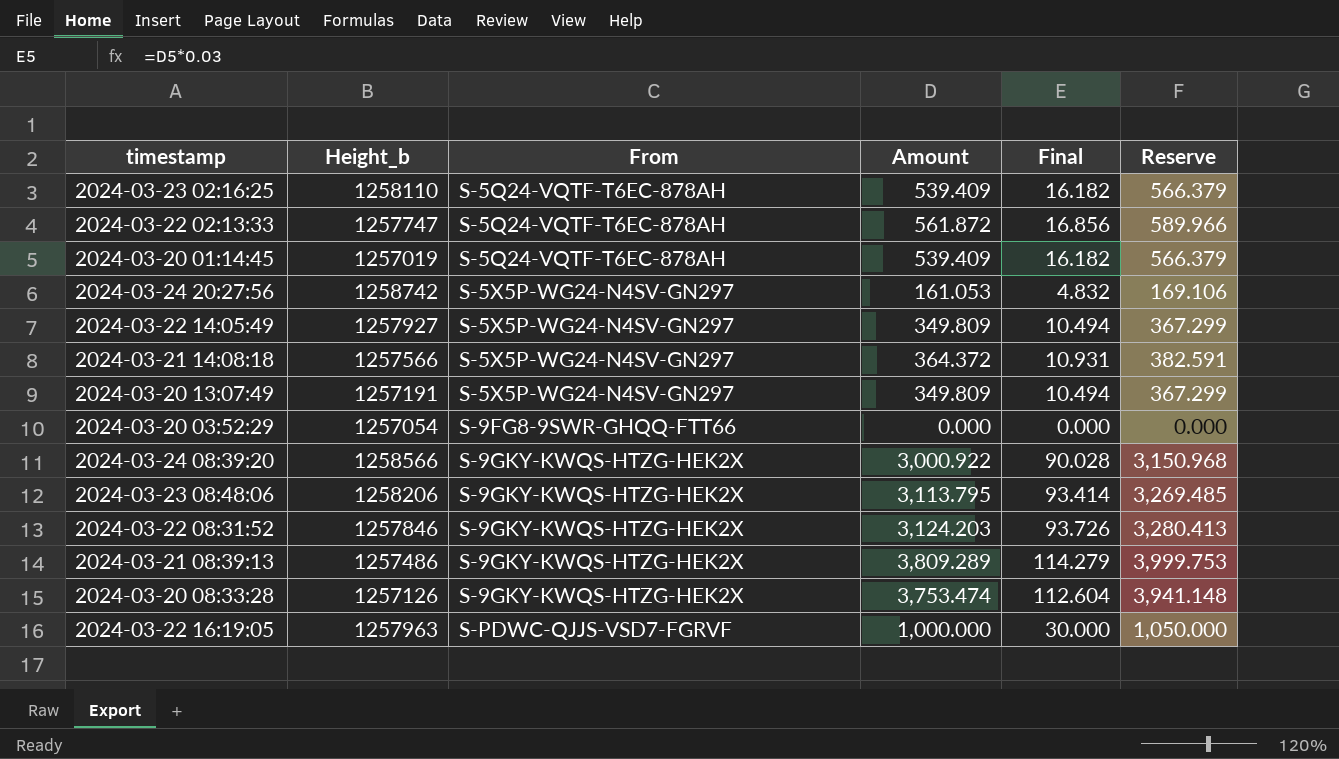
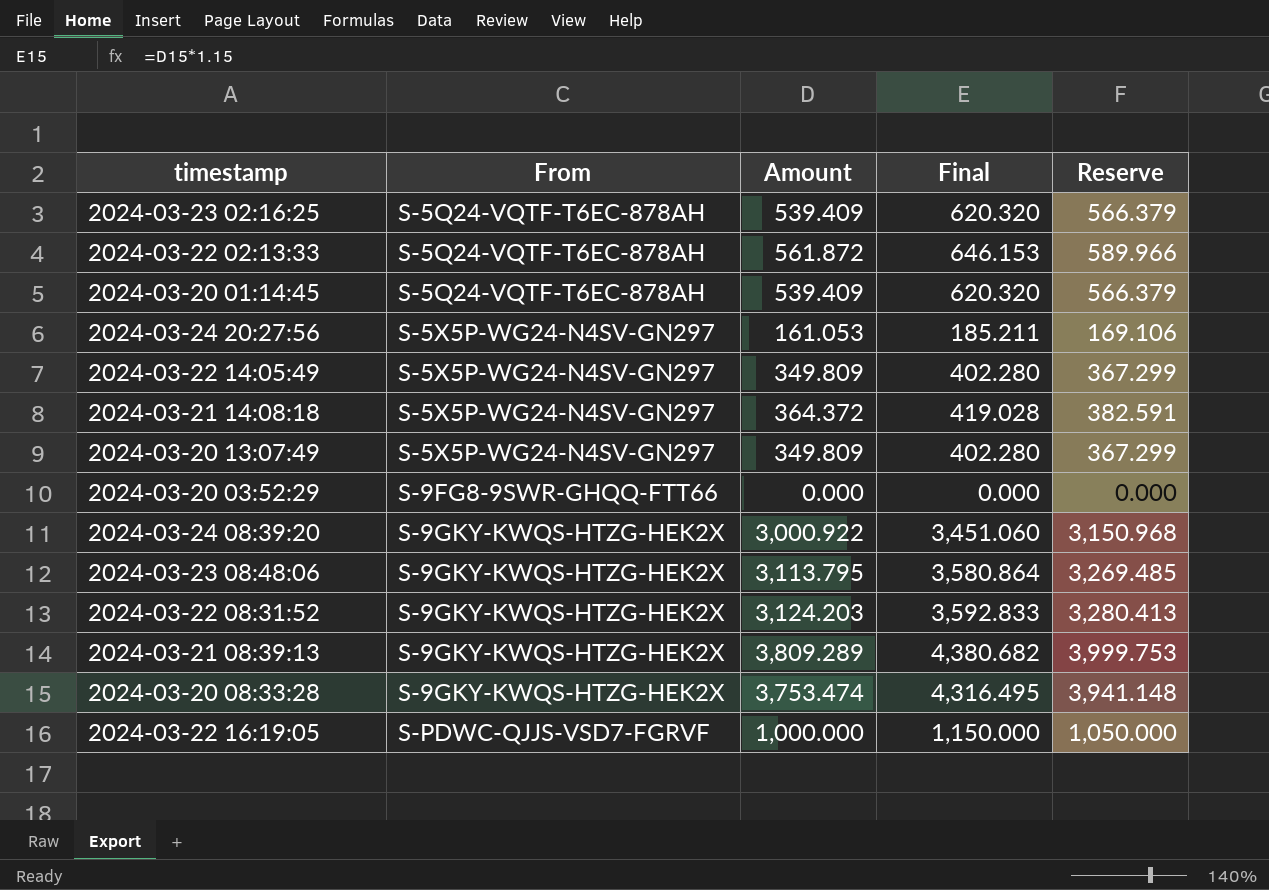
column Height_b | position: 2 -> none
column Final | formula: [Amount] * 0.03 -> [Amount] * 1.15

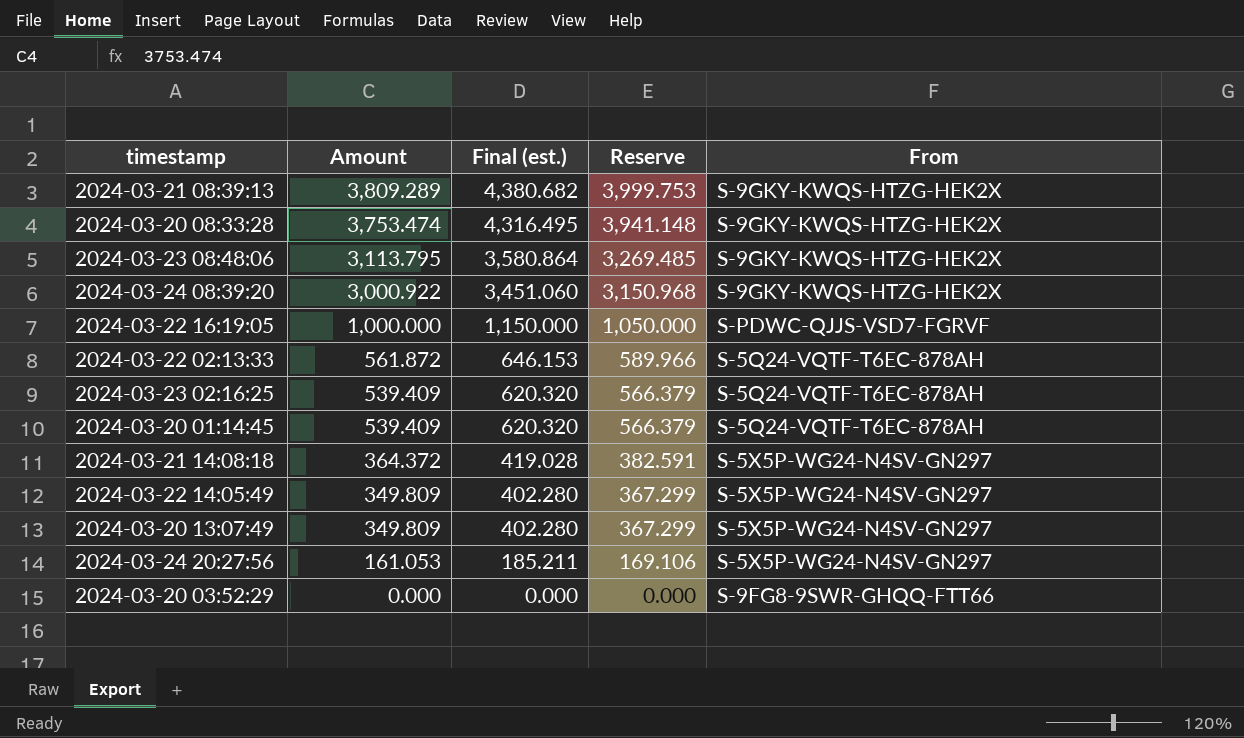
row order: From ascending -> Amount descending
column name: Final -> Final (est.)
column From | position: 2 -> 5
row 2024-03-22 08:31:52: S-9GKY-KWQS-HTZG-HEK2X | 3,124.203 | 3,592.833 | 3,280.413 -> none

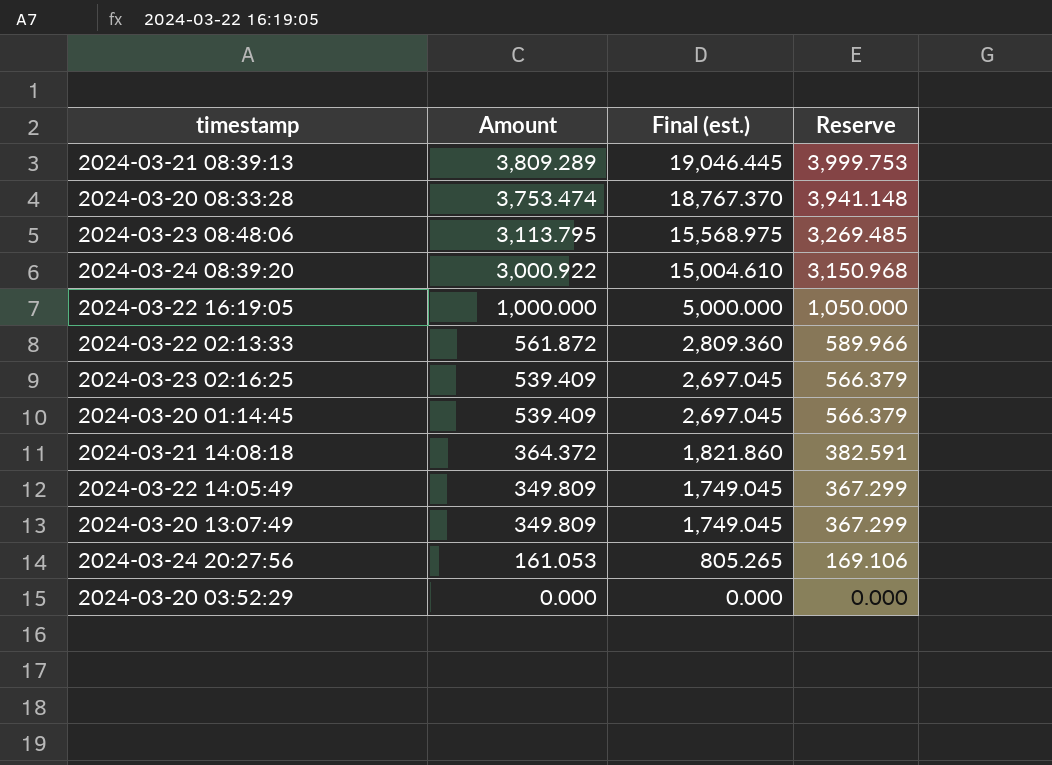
column From | position: 5 -> none
column Final (est.) | formula: [Amount] * 1.15 -> [Amount] * 5

